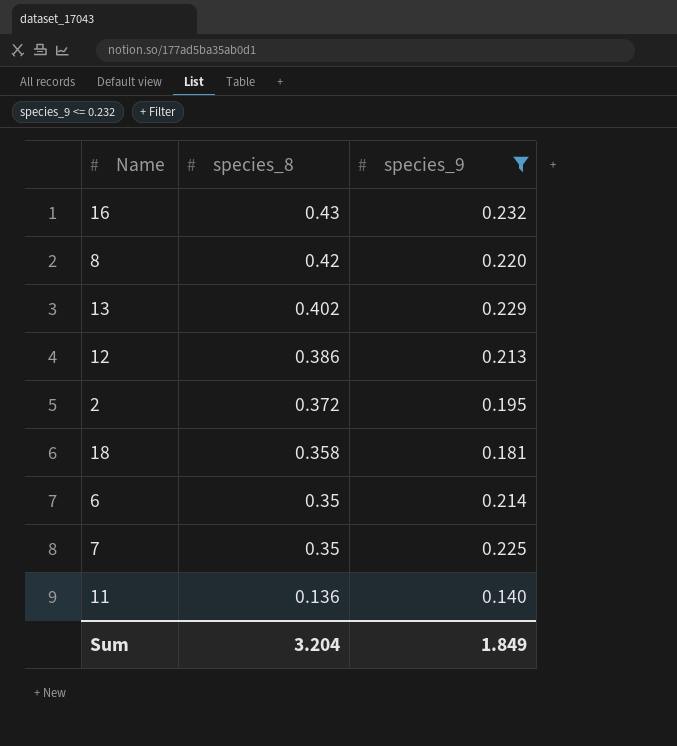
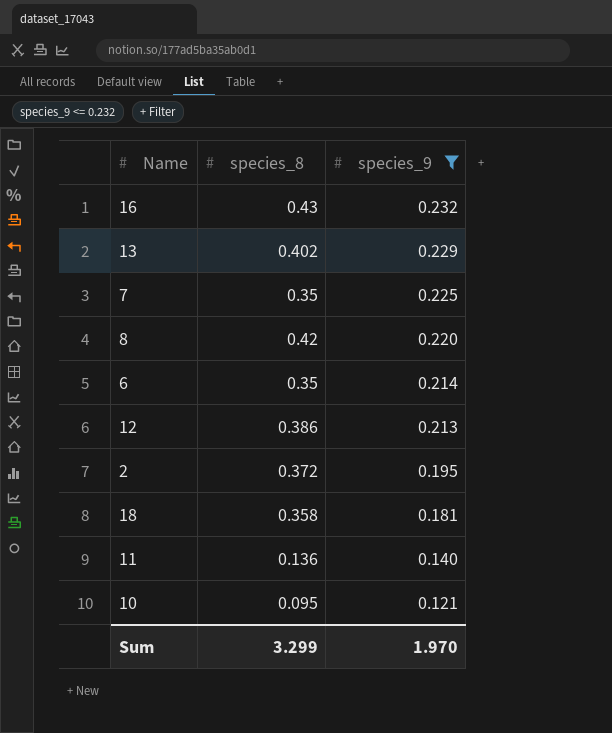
row order: species_8 descending -> species_9 descending
row 10: none -> 0.095 | 0.121
Sum | species_8: 3.204 -> 3.299
Sum | species_9: 1.849 -> 1.970

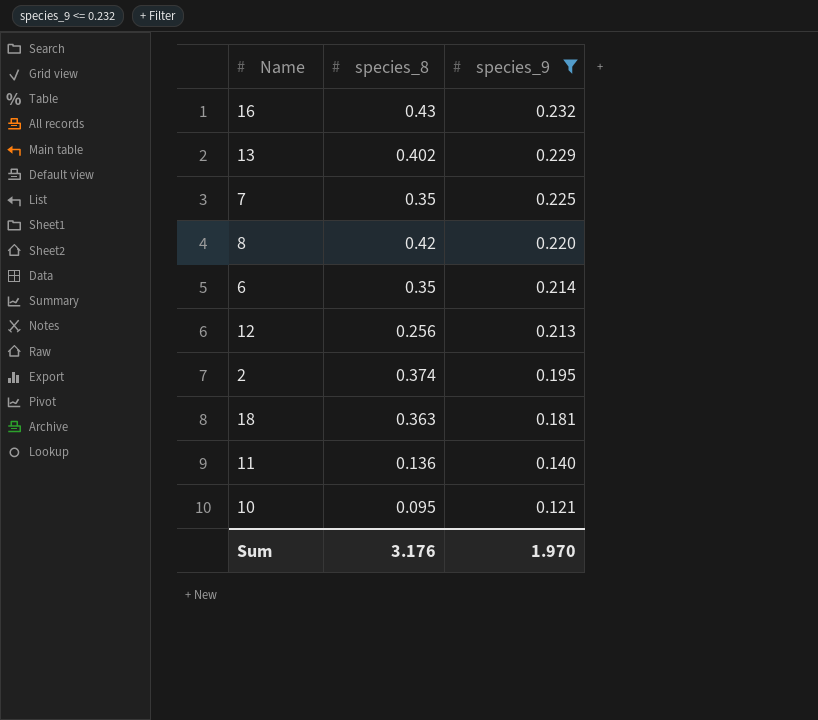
12 | species_8: 0.386 -> 0.256
2 | species_8: 0.372 -> 0.374
18 | species_8: 0.358 -> 0.363
Sum | species_8: 3.299 -> 3.176

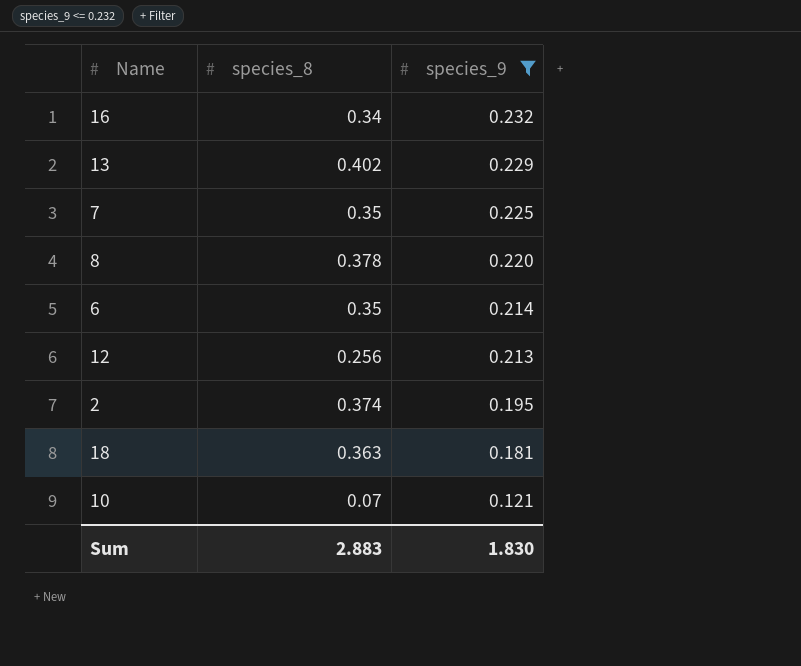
row 11: 0.136 | 0.140 -> none
16 | species_8: 0.43 -> 0.34
8 | species_8: 0.42 -> 0.378
10 | species_8: 0.095 -> 0.07
Sum | species_8: 3.176 -> 2.883
Sum | species_9: 1.970 -> 1.830

